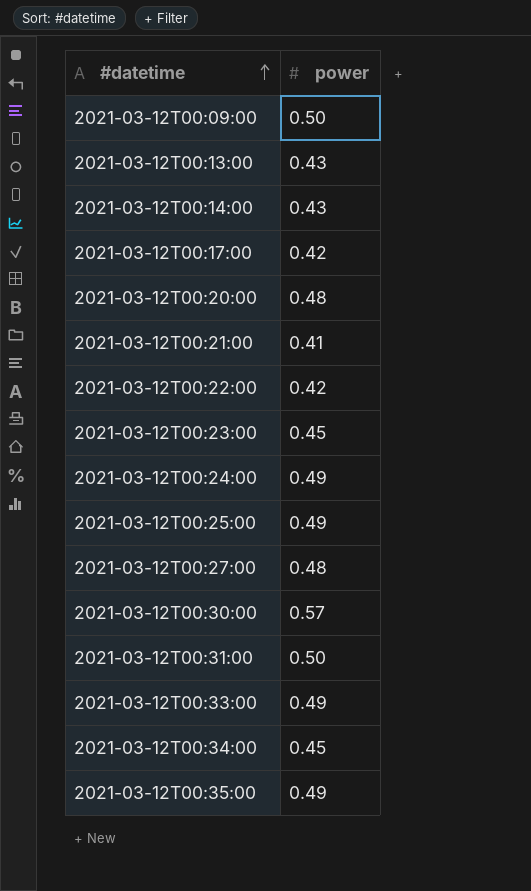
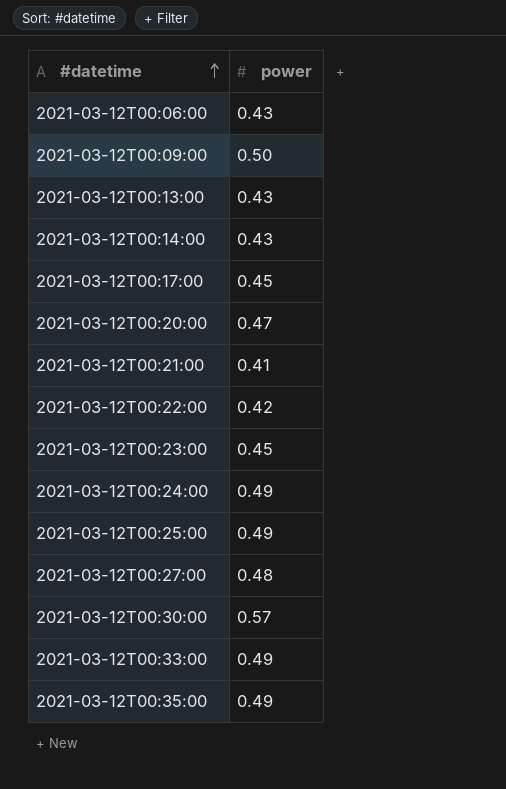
row 2021-03-12T00:31:00: 0.50 -> none
row 2021-03-12T00:34:00: 0.45 -> none
row 2021-03-12T00:06:00: none -> 0.43
2021-03-12T00:17:00 | power: 0.42 -> 0.45
2021-03-12T00:20:00 | power: 0.48 -> 0.47

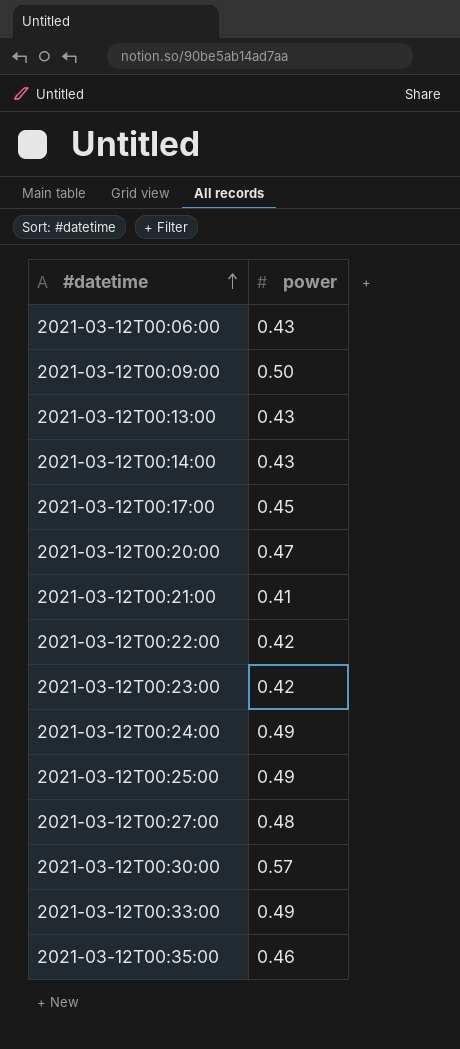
2021-03-12T00:23:00 | power: 0.45 -> 0.42
2021-03-12T00:35:00 | power: 0.49 -> 0.46

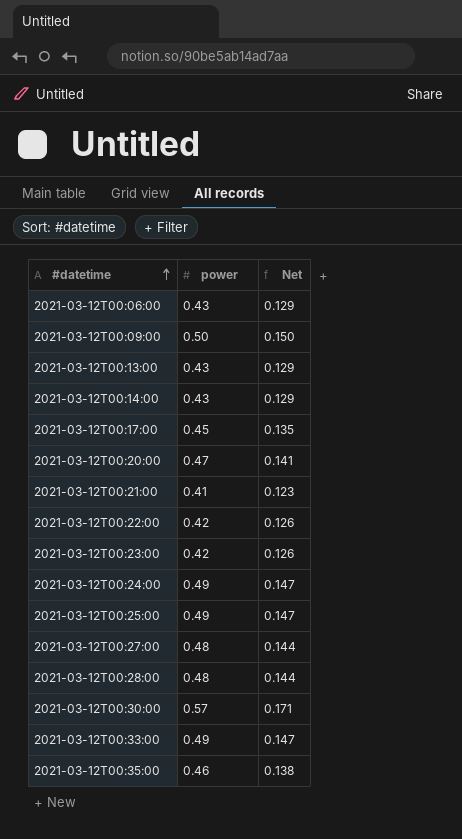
column Net | formula: none -> [power] * 0.3
row 2021-03-12T00:28:00: none -> 0.48 | 0.144

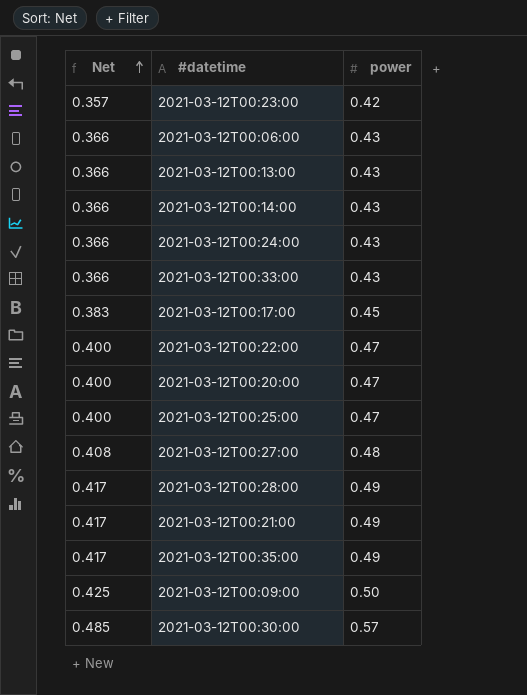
row order: #datetime ascending -> Net ascending
column Net | formula: [power] * 0.3 -> [power] * 0.85
column Net | position: 3 -> 1
2021-03-12T00:24:00 | power: 0.49 -> 0.43
2021-03-12T00:33:00 | power: 0.49 -> 0.43
2021-03-12T00:22:00 | power: 0.42 -> 0.47
2021-03-12T00:25:00 | power: 0.49 -> 0.47
2021-03-12T00:28:00 | power: 0.48 -> 0.49
2021-03-12T00:21:00 | power: 0.41 -> 0.49
2021-03-12T00:35:00 | power: 0.46 -> 0.49

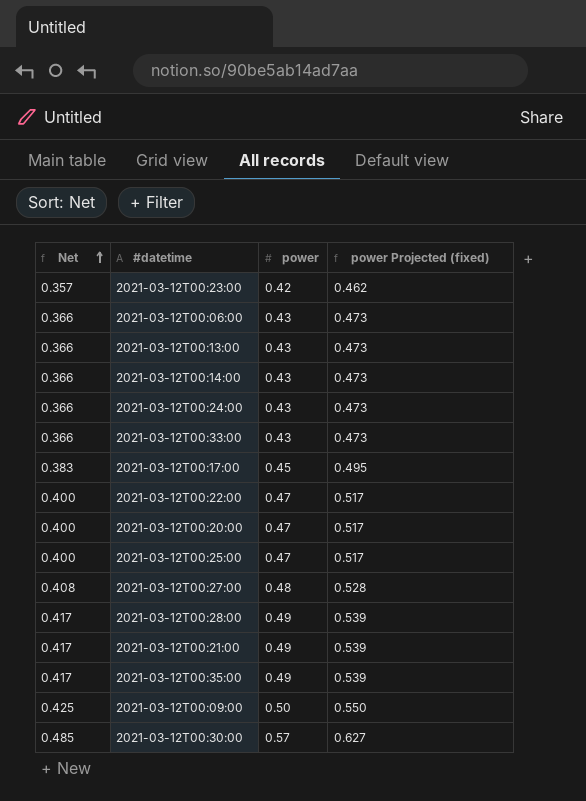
column power Projected (fixed) | formula: none -> [power] * 1.1

